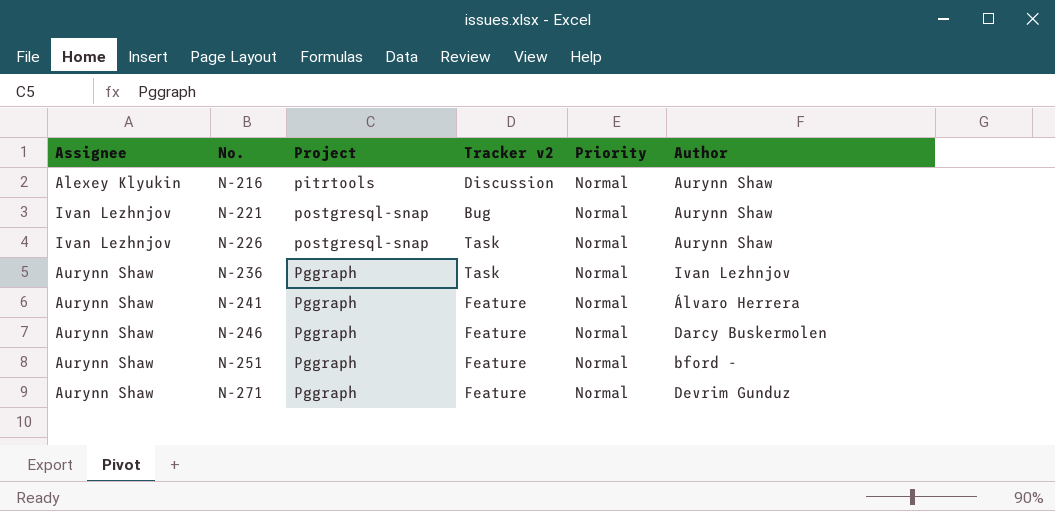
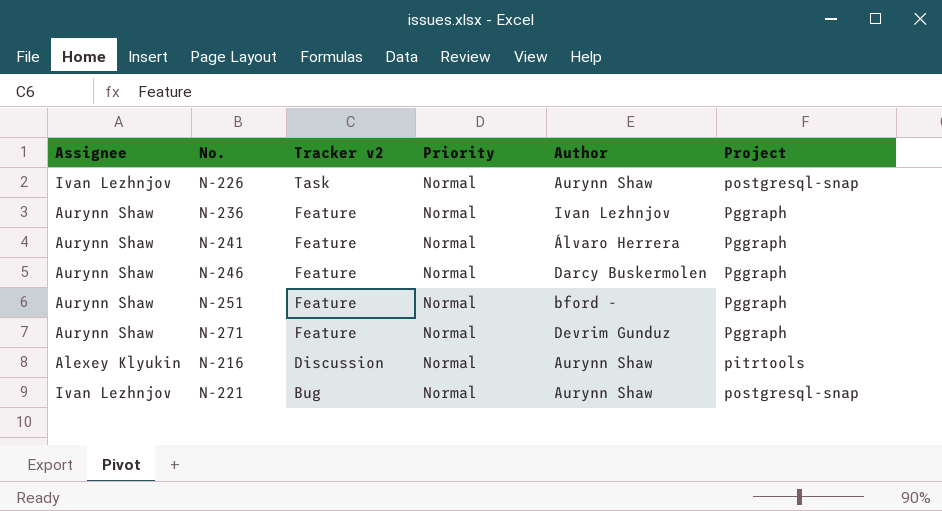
row order: No. ascending -> Tracker v2 descending
column Project | position: 3 -> 6
N-236 | Tracker v2: Task -> Feature

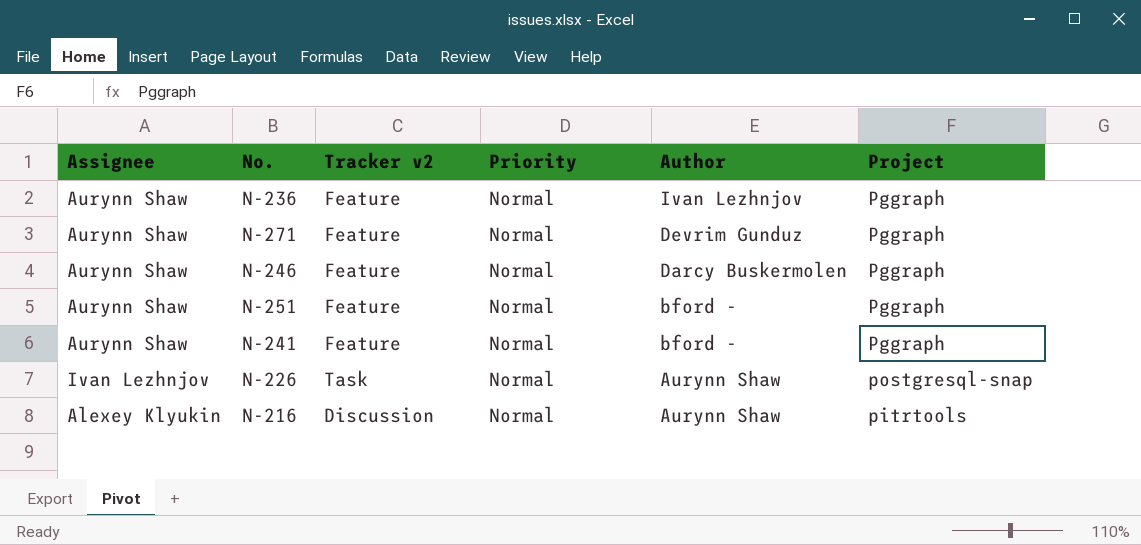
row order: Tracker v2 descending -> Author descending
row N-221: Ivan Lezhnjov | Bug | Normal | Aurynn Shaw | postgresql-snap -> none
N-241 | Author: Álvaro Herrera -> bford -

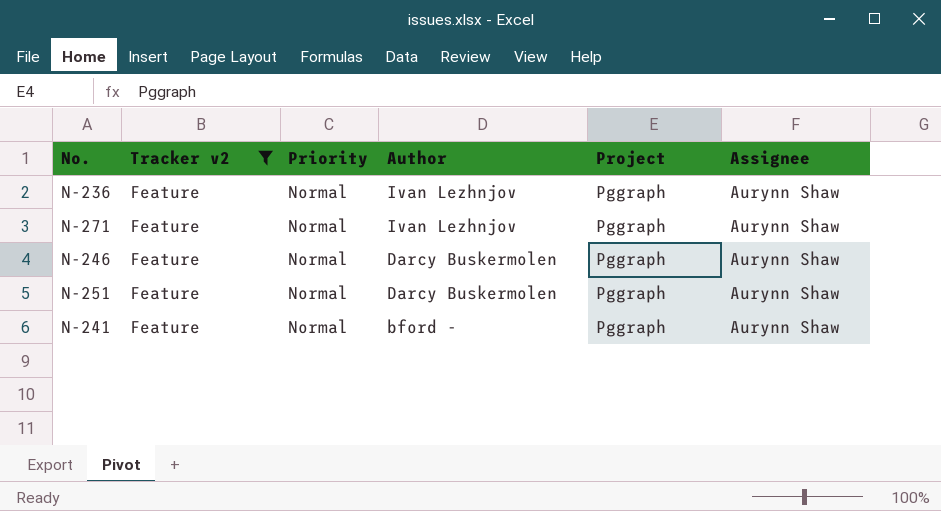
filter: none -> Tracker v2 = Feature
column Assignee | position: 1 -> 6
N-271 | Author: Devrim Gunduz -> Ivan Lezhnjov
N-251 | Author: bford - -> Darcy Buskermolen

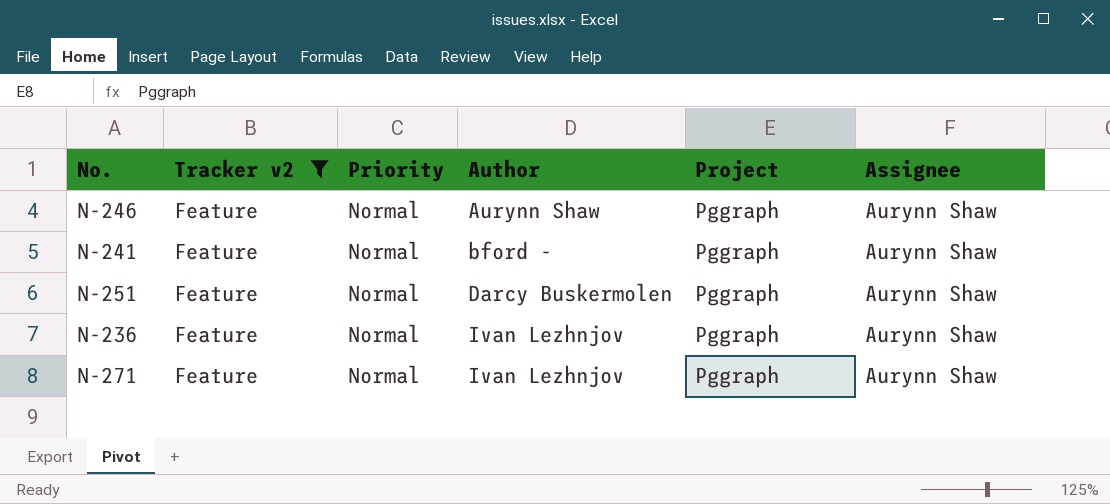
row order: Author descending -> Author ascending
N-246 | Author: Darcy Buskermolen -> Aurynn Shaw

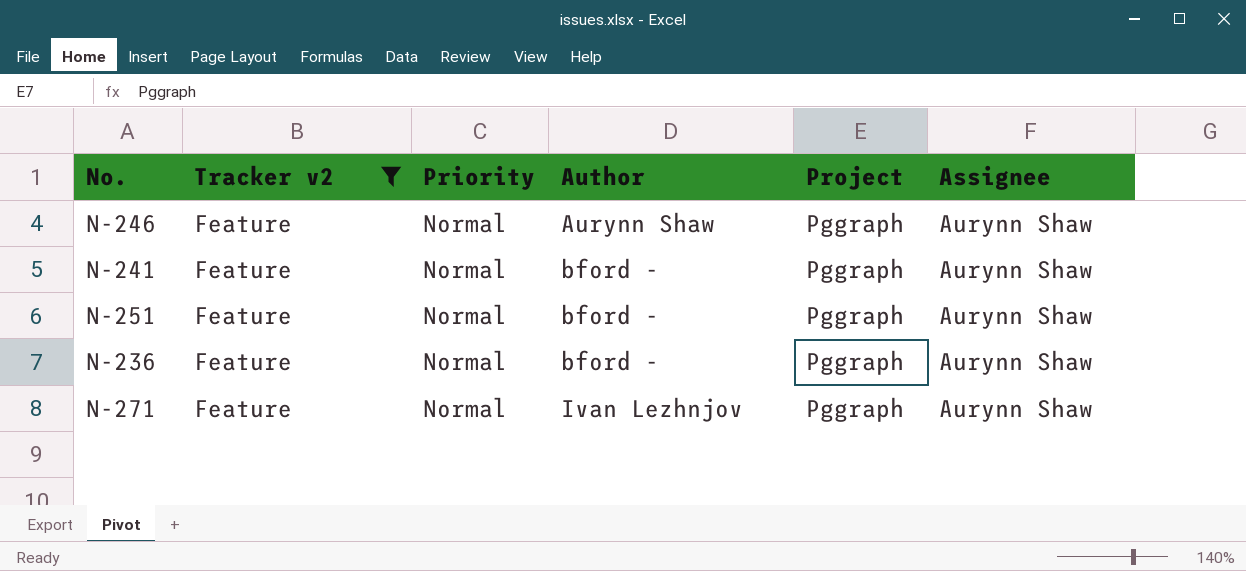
N-251 | Author: Darcy Buskermolen -> bford -
N-236 | Author: Ivan Lezhnjov -> bford -

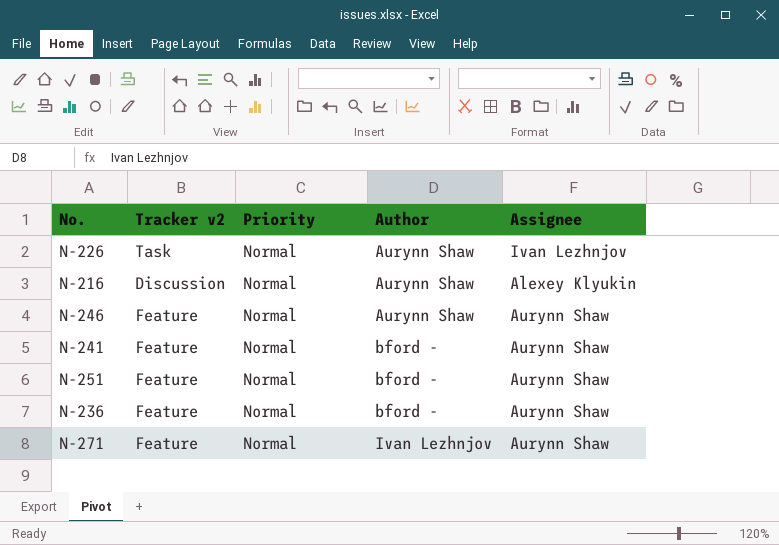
filter: Tracker v2 = Feature -> none
column Project | position: 5 -> none

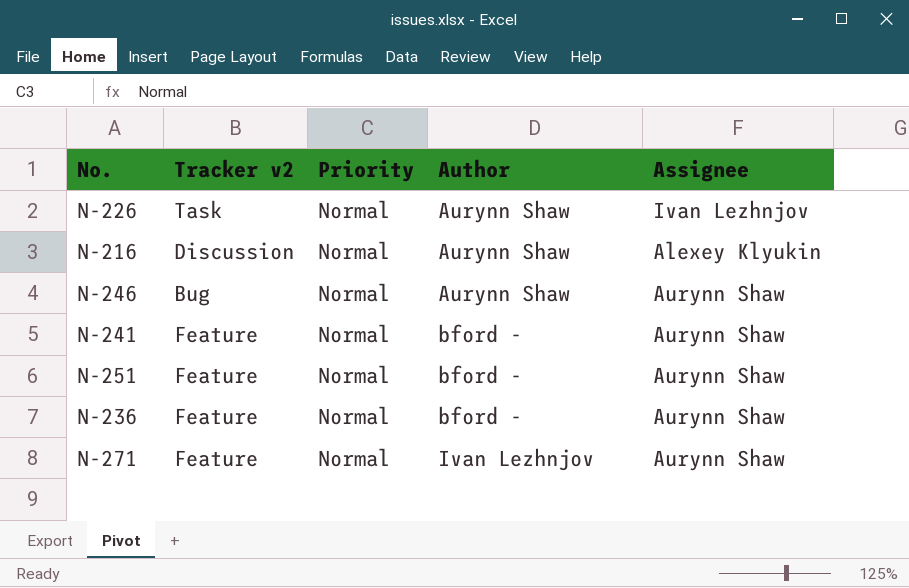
N-246 | Tracker v2: Feature -> Bug

